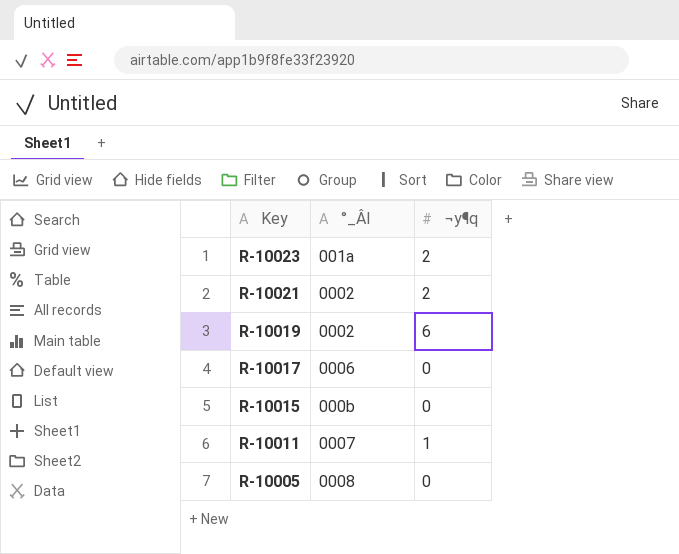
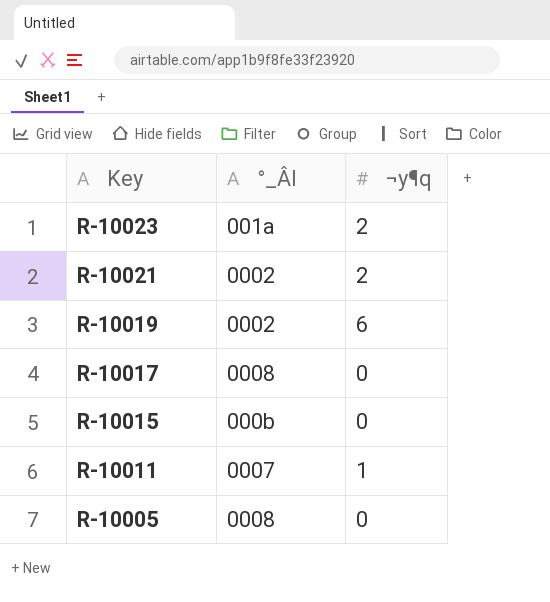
R-10017 | °_ÂI: 0006 -> 0008

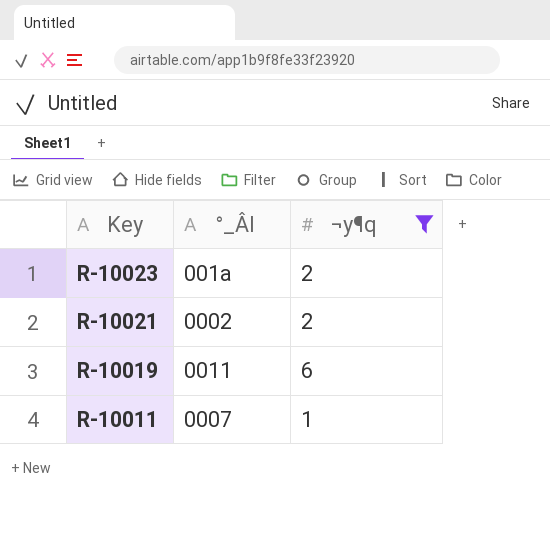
filter: none -> ¬y¶q != 0
R-10019 | °_ÂI: 0002 -> 0011

